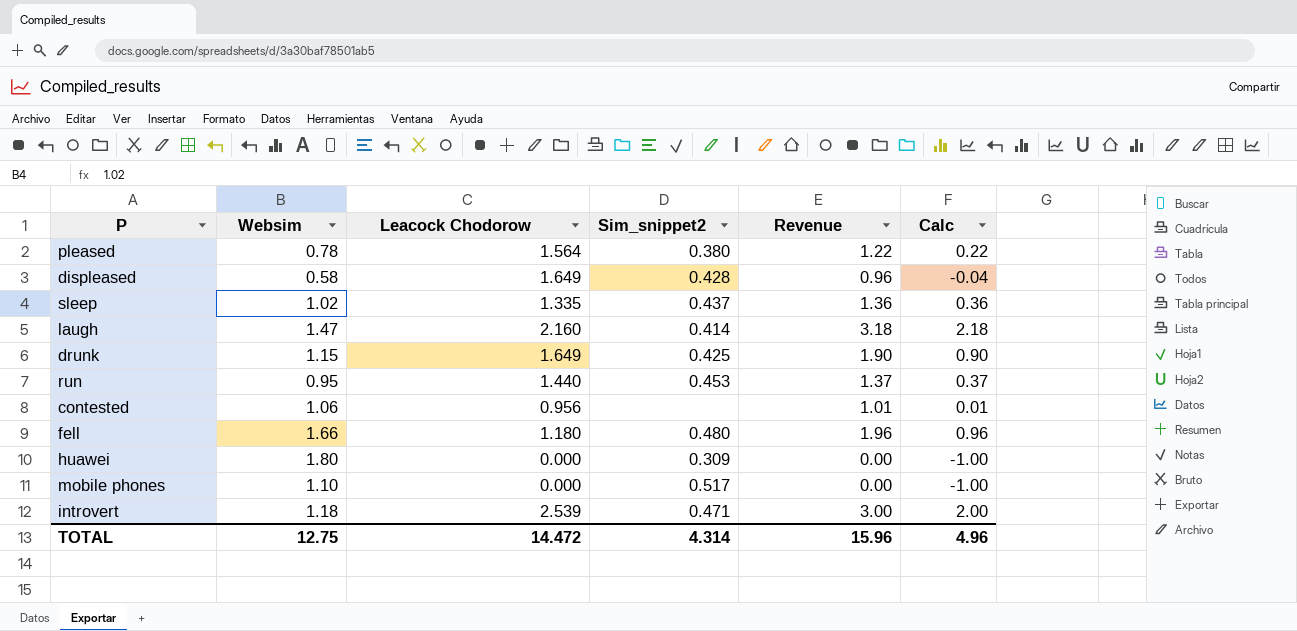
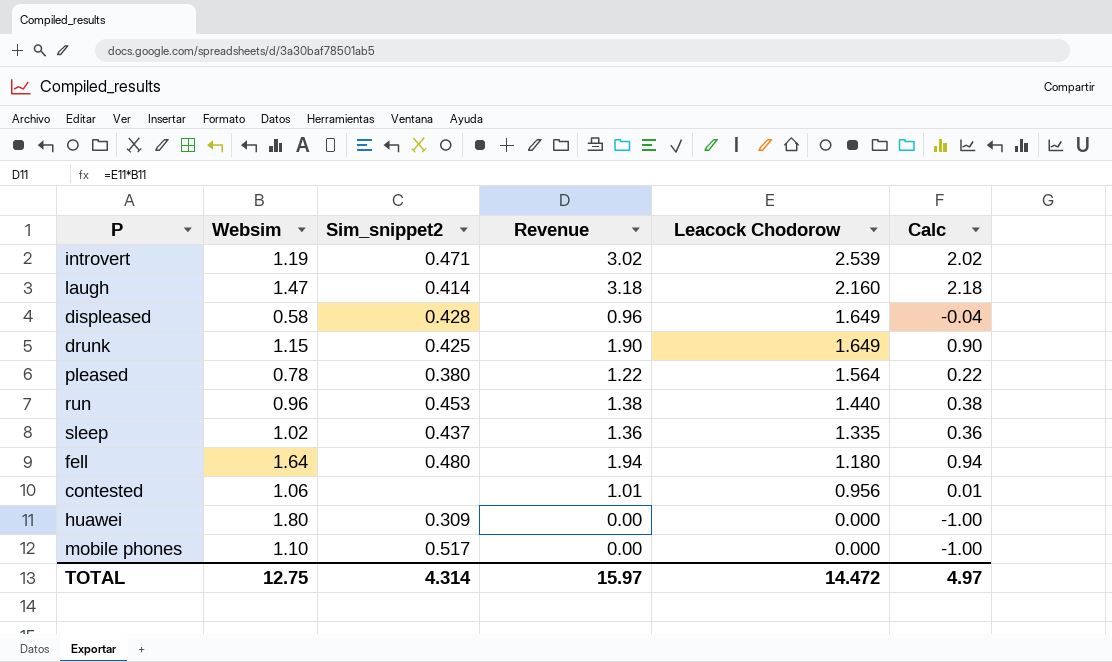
row order: none -> Leacock Chodorow descending
column Leacock Chodorow | position: 3 -> 5
introvert | Websim: 1.18 -> 1.19
introvert | Revenue: 3.00 -> 3.02
introvert | Calc: 2.00 -> 2.02
run | Websim: 0.95 -> 0.96
run | Revenue: 1.37 -> 1.38
run | Calc: 0.37 -> 0.38
fell | Websim: 1.66 -> 1.64
fell | Revenue: 1.96 -> 1.94
fell | Calc: 0.96 -> 0.94
TOTAL | Revenue: 15.96 -> 15.97
TOTAL | Calc: 4.96 -> 4.97

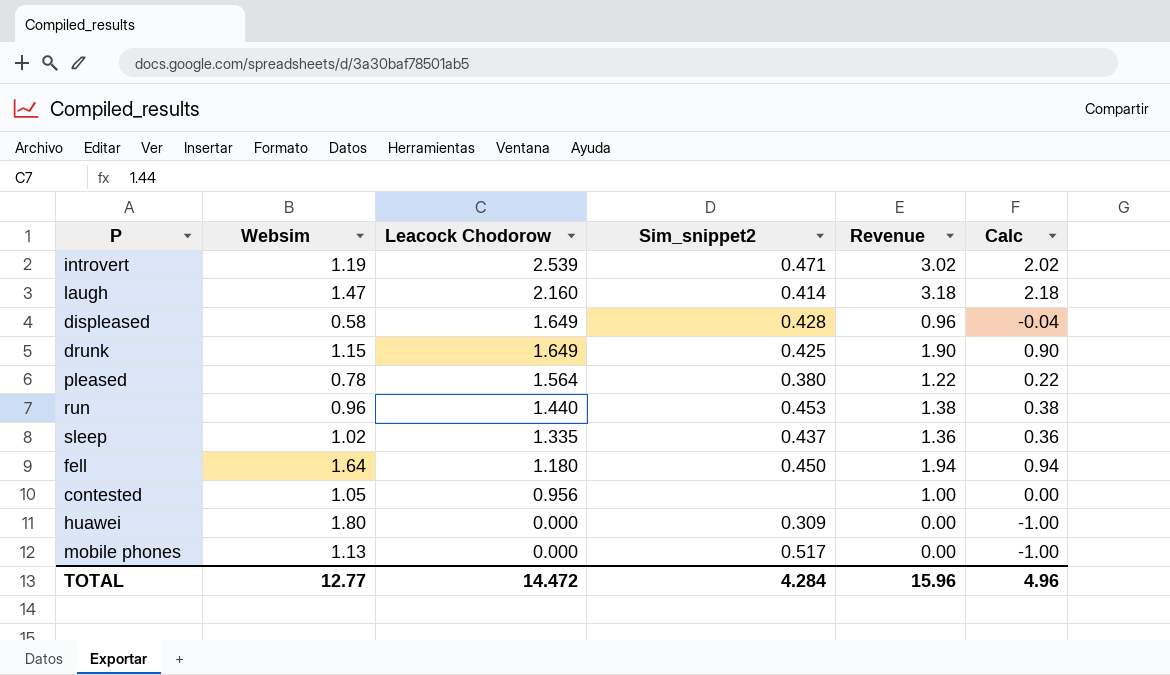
column Leacock Chodorow | position: 5 -> 3
fell | Sim_snippet2: 0.480 -> 0.450
contested | Websim: 1.06 -> 1.05
contested | Revenue: 1.01 -> 1.00
contested | Calc: 0.01 -> 0.00
mobile phones | Websim: 1.10 -> 1.13
TOTAL | Websim: 12.75 -> 12.77
TOTAL | Sim_snippet2: 4.314 -> 4.284
TOTAL | Revenue: 15.97 -> 15.96
TOTAL | Calc: 4.97 -> 4.96

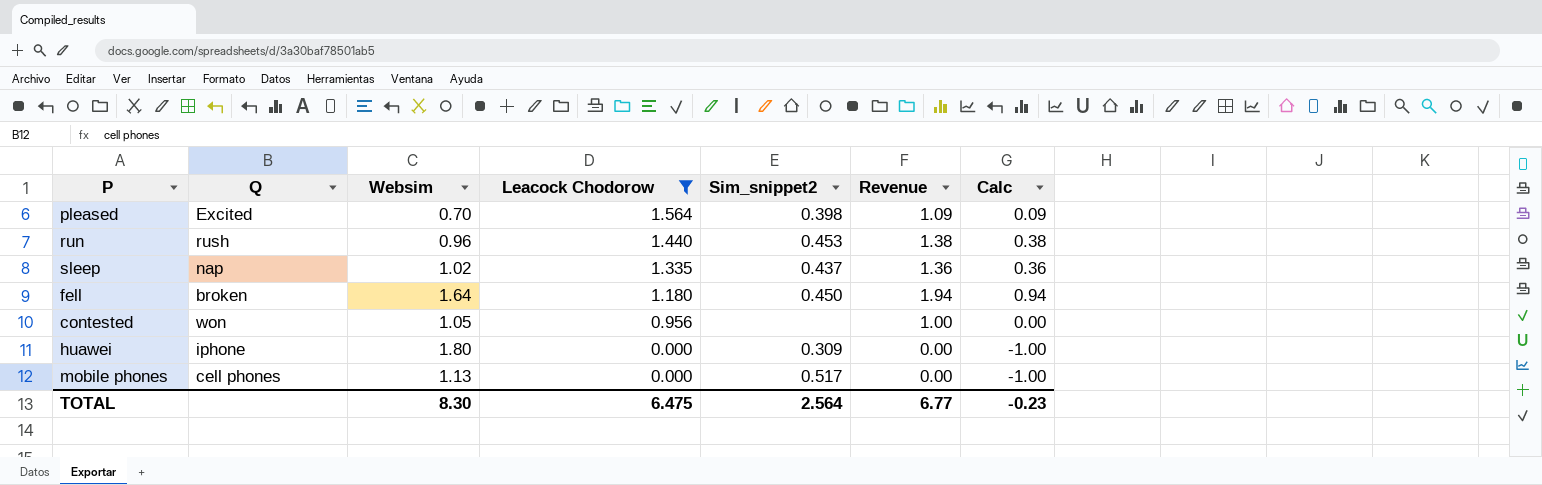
filter: none -> Leacock Chodorow <= 1.564
column Q | position: none -> 2
pleased | Websim: 0.78 -> 0.70
pleased | Sim_snippet2: 0.380 -> 0.398
pleased | Revenue: 1.22 -> 1.09
pleased | Calc: 0.22 -> 0.09
TOTAL | Websim: 12.77 -> 8.30
TOTAL | Leacock Chodorow: 14.472 -> 6.475
TOTAL | Sim_snippet2: 4.284 -> 2.564
TOTAL | Revenue: 15.96 -> 6.77
TOTAL | Calc: 4.96 -> -0.23

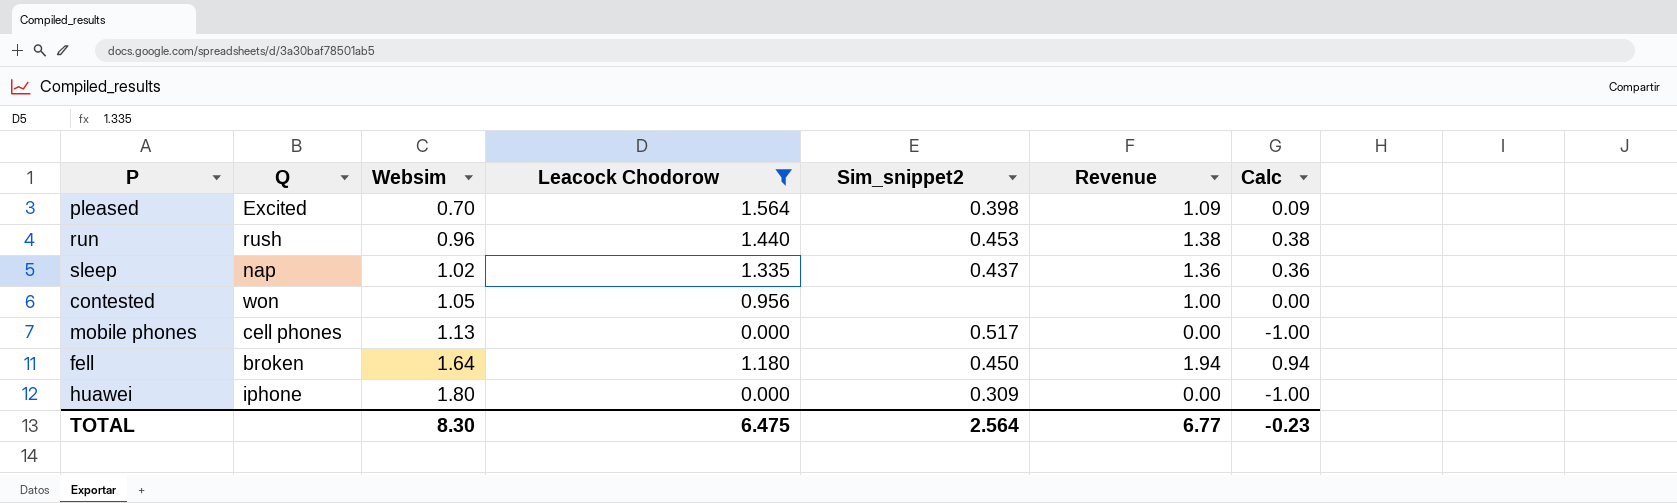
row order: Leacock Chodorow descending -> Websim ascending

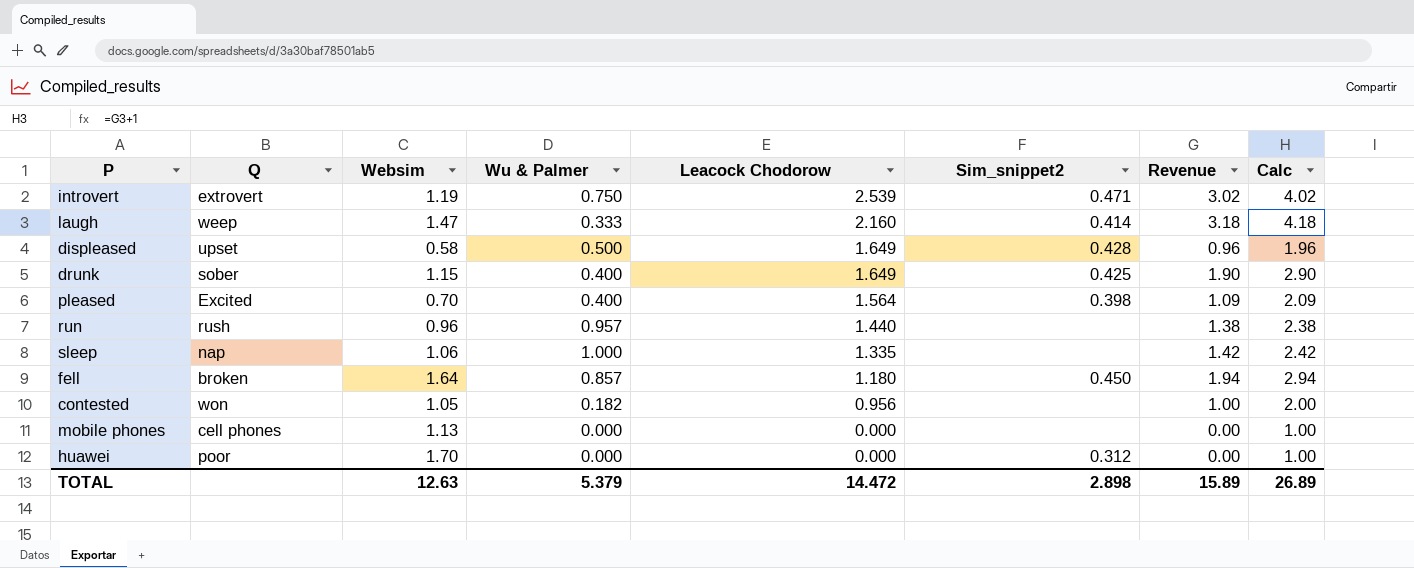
filter: Leacock Chodorow <= 1.564 -> none
row order: Websim ascending -> Leacock Chodorow descending
column Wu & Palmer | position: none -> 4
column Calc | formula: [Revenue] - 1 -> [Revenue] + 1
run | Sim_snippet2: 0.453 -> none
sleep | Websim: 1.02 -> 1.06
sleep | Sim_snippet2: 0.437 -> none
sleep | Revenue: 1.36 -> 1.42
mobile phones | Sim_snippet2: 0.517 -> none
huawei | Q: iphone -> poor
huawei | Websim: 1.80 -> 1.70
huawei | Sim_snippet2: 0.309 -> 0.312
TOTAL | Websim: 8.30 -> 12.63
TOTAL | Leacock Chodorow: 6.475 -> 14.472
TOTAL | Sim_snippet2: 2.564 -> 2.898
TOTAL | Revenue: 6.77 -> 15.89
TOTAL | Calc: -0.23 -> 26.89

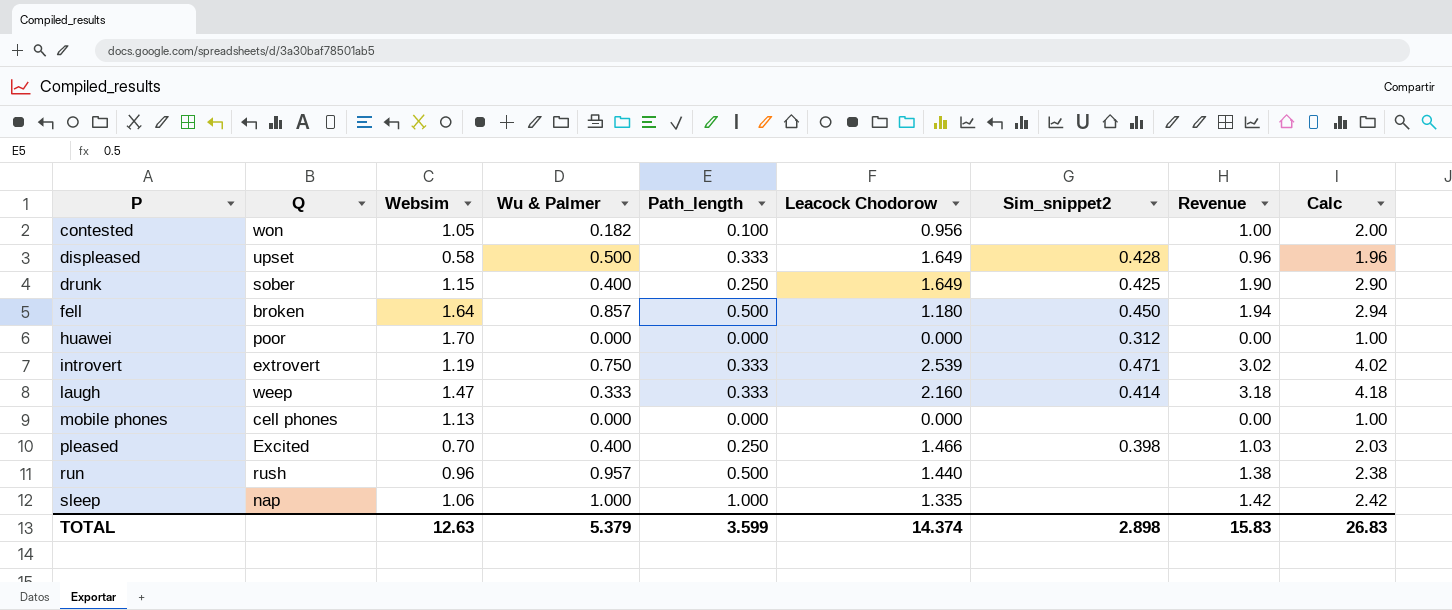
row order: Leacock Chodorow descending -> P ascending
column Path_length | position: none -> 5
pleased | Leacock Chodorow: 1.564 -> 1.466
pleased | Revenue: 1.09 -> 1.03
pleased | Calc: 2.09 -> 2.03
TOTAL | Leacock Chodorow: 14.472 -> 14.374
TOTAL | Revenue: 15.89 -> 15.83
TOTAL | Calc: 26.89 -> 26.83

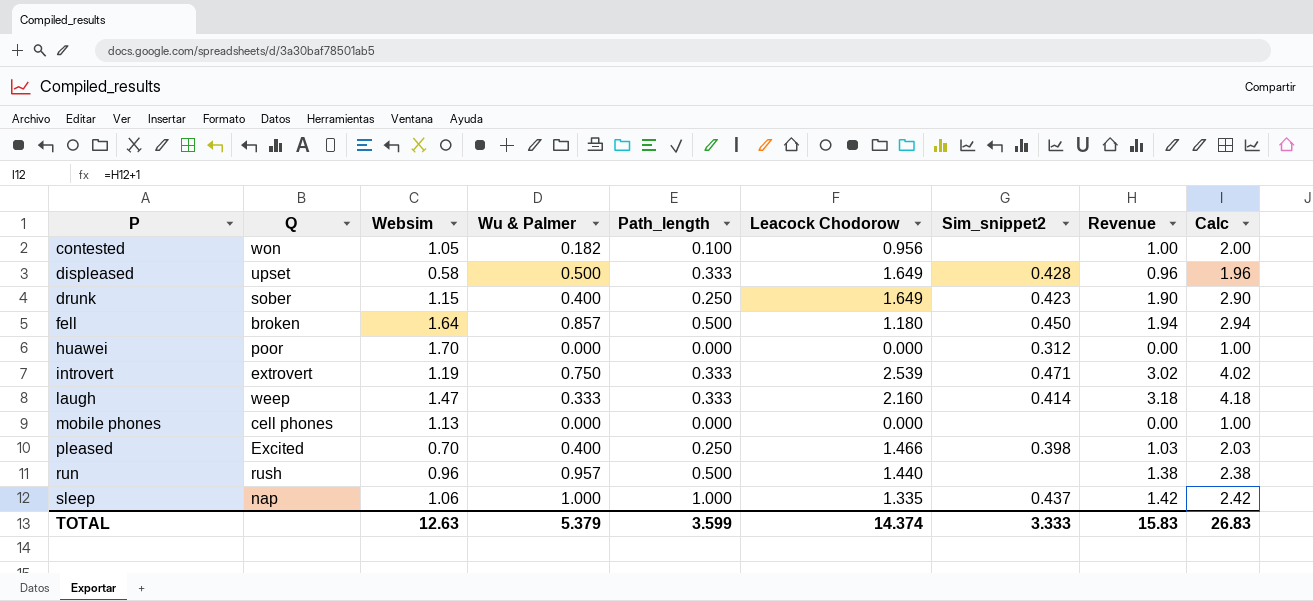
drunk | Sim_snippet2: 0.425 -> 0.423
sleep | Sim_snippet2: none -> 0.437
TOTAL | Sim_snippet2: 2.898 -> 3.333

